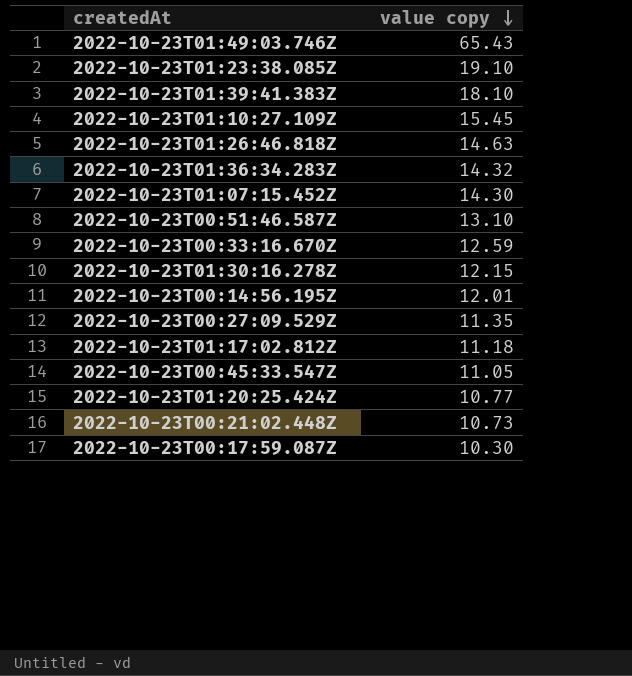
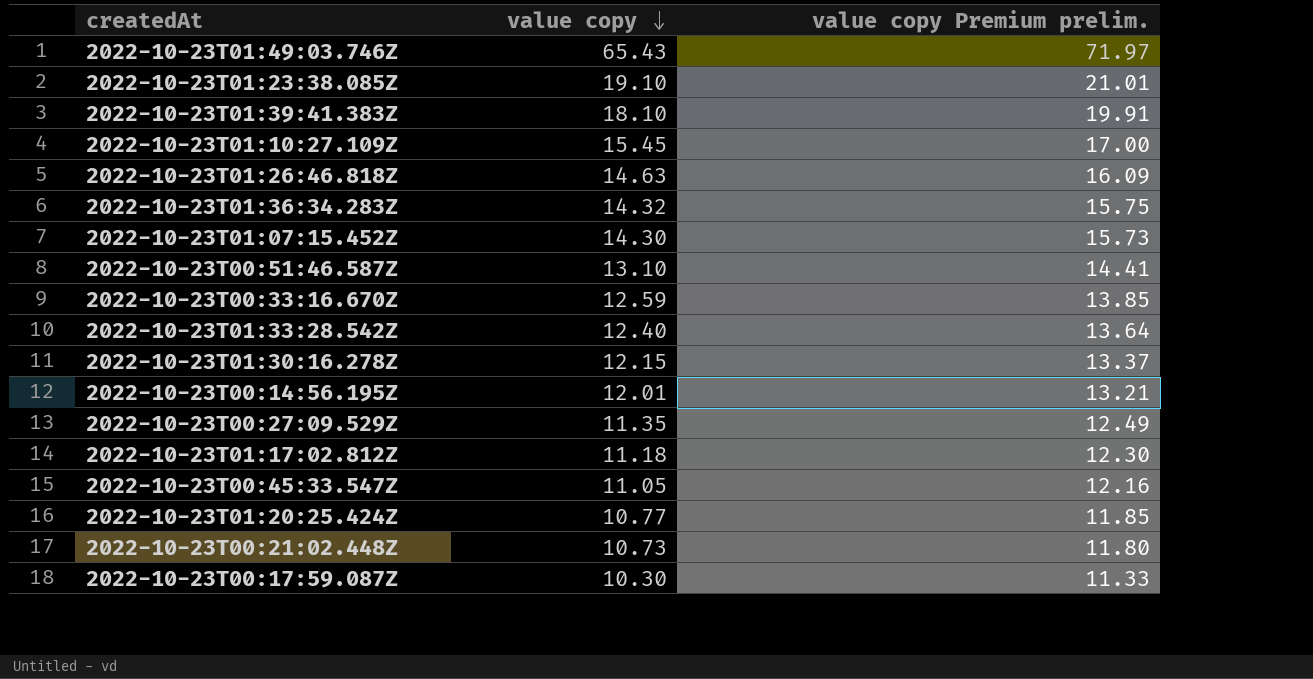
column value copy Premium prelim. | formula: none -> [value copy] * 1.1
row 2022-10-23T01:33:28.542Z: none -> 12.40 | 13.64

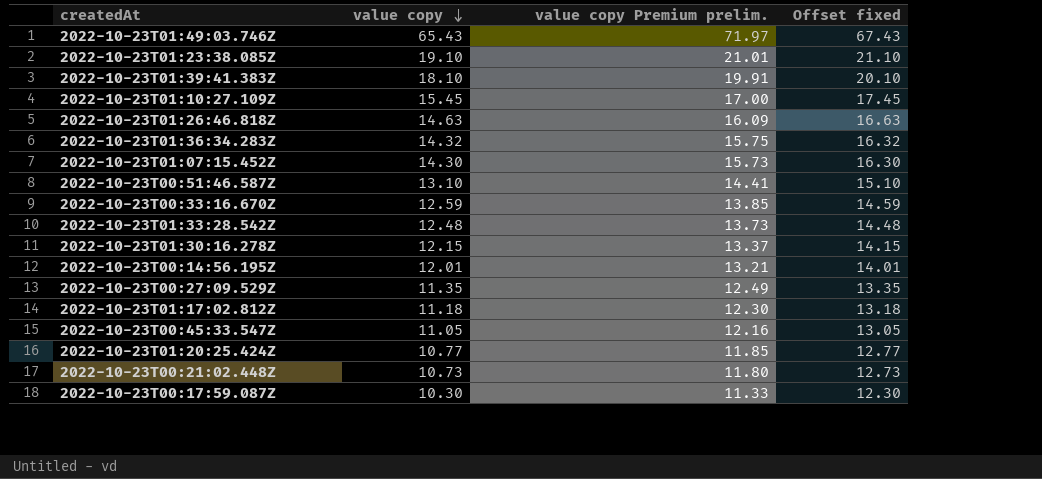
column Offset fixed | formula: none -> [value copy] + 2
2022-10-23T01:33:28.542Z | value copy: 12.40 -> 12.48
2022-10-23T01:33:28.542Z | value copy Premium prelim.: 13.64 -> 13.73

